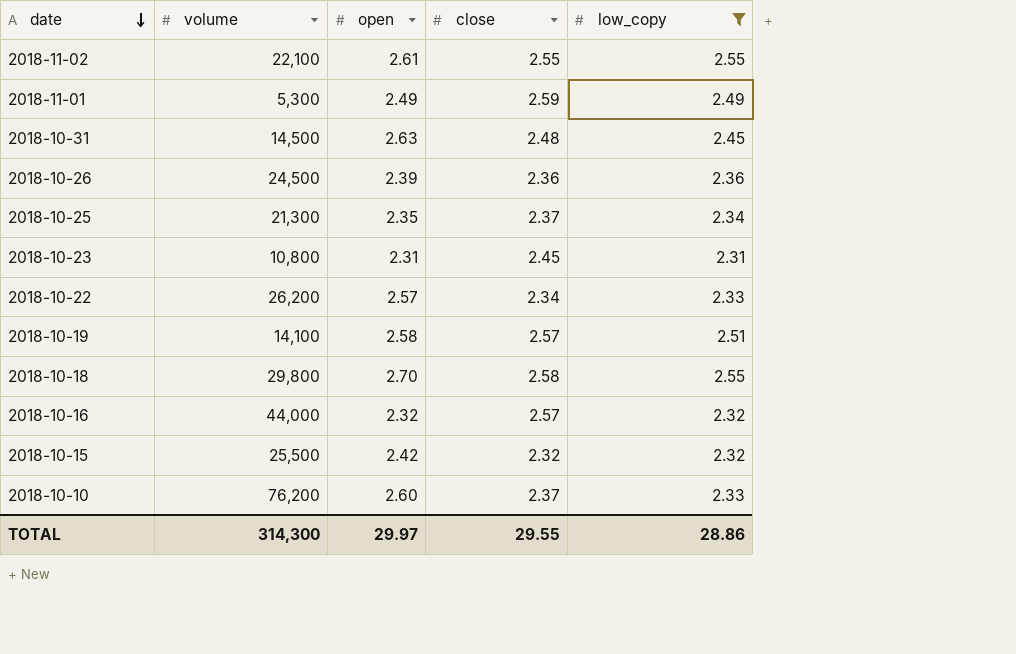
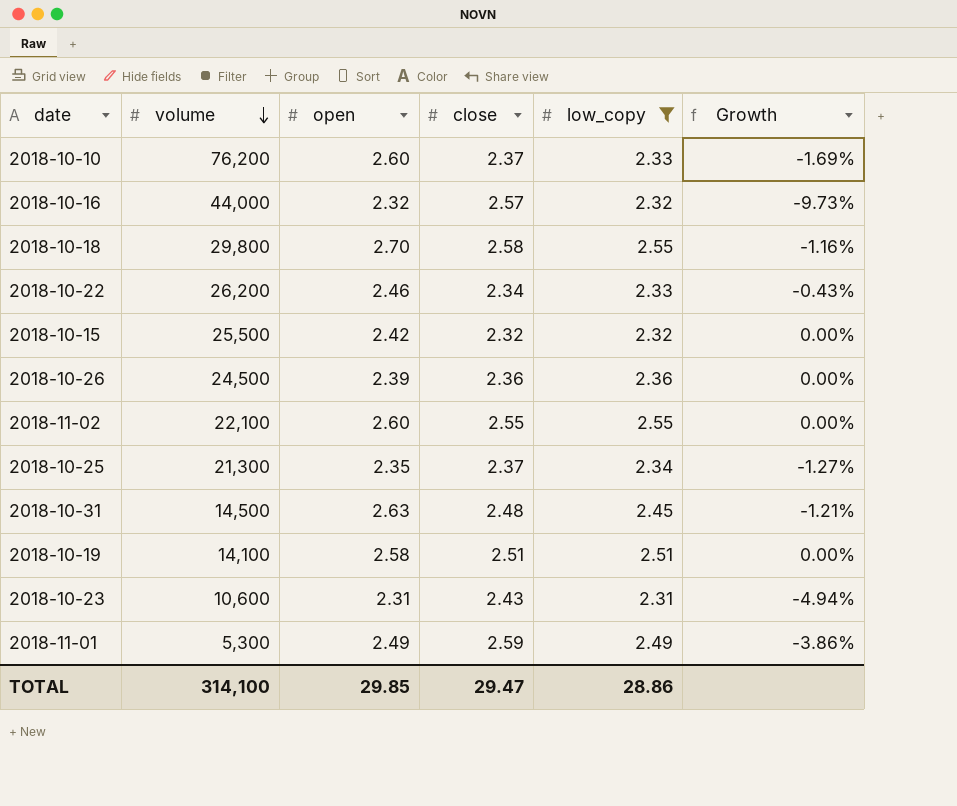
row order: date descending -> volume descending
column Growth | formula: none -> ([low_copy] - [close]) / [close]
2018-10-22 | open: 2.57 -> 2.46
2018-11-02 | open: 2.61 -> 2.60
2018-10-19 | close: 2.57 -> 2.51
2018-10-23 | volume: 10,800 -> 10,600
2018-10-23 | close: 2.45 -> 2.43
TOTAL | volume: 314,300 -> 314,100
TOTAL | open: 29.97 -> 29.85
TOTAL | close: 29.55 -> 29.47

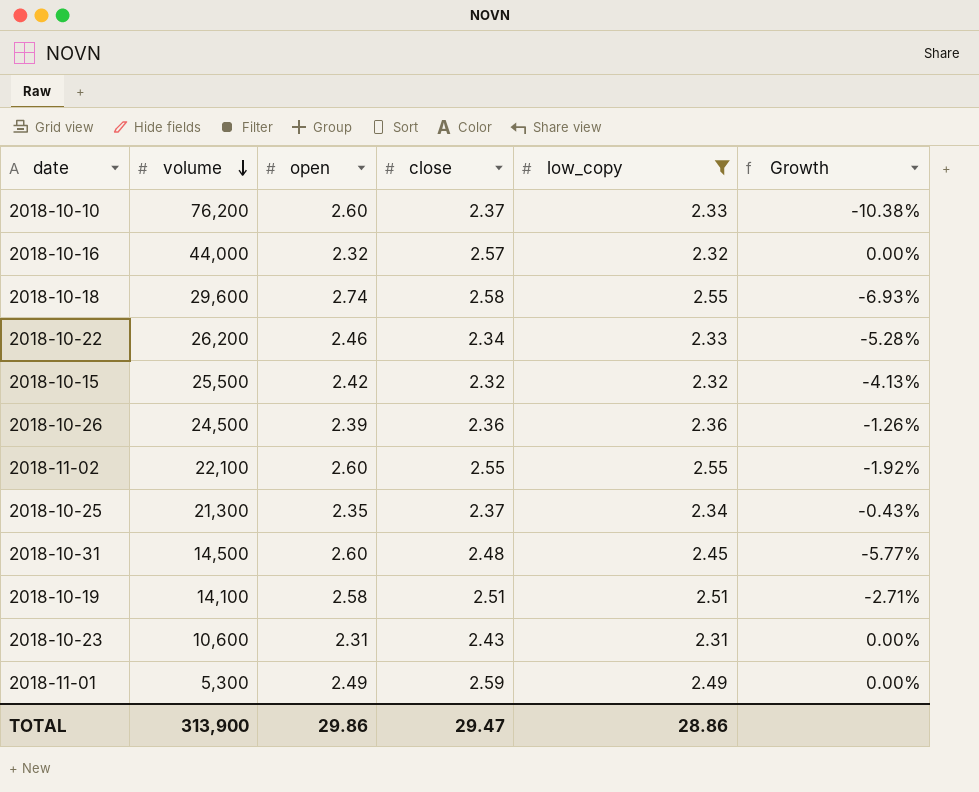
column Growth | formula: ([low_copy] - [close]) / [close] -> ([low_copy] - [open]) / [open]
2018-10-18 | volume: 29,800 -> 29,600
2018-10-18 | open: 2.70 -> 2.74
2018-10-31 | open: 2.63 -> 2.60
TOTAL | volume: 314,100 -> 313,900
TOTAL | open: 29.85 -> 29.86

